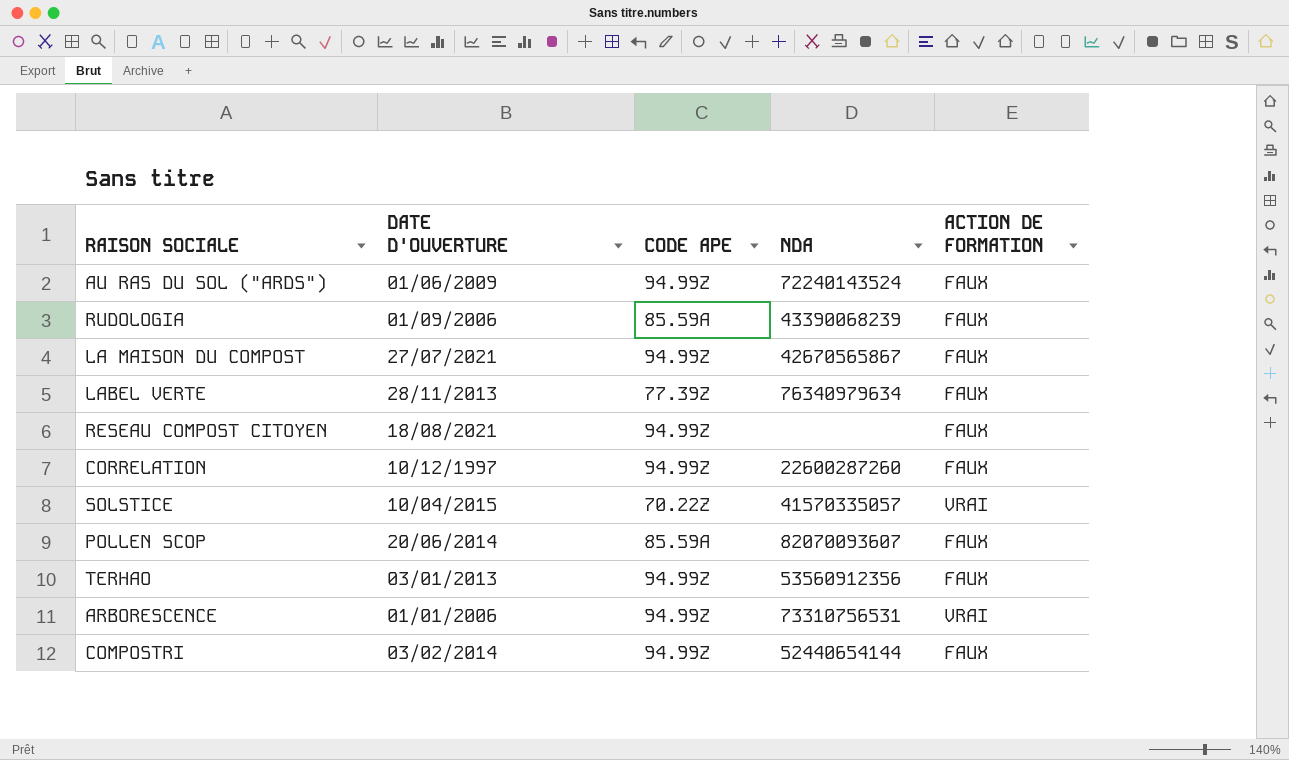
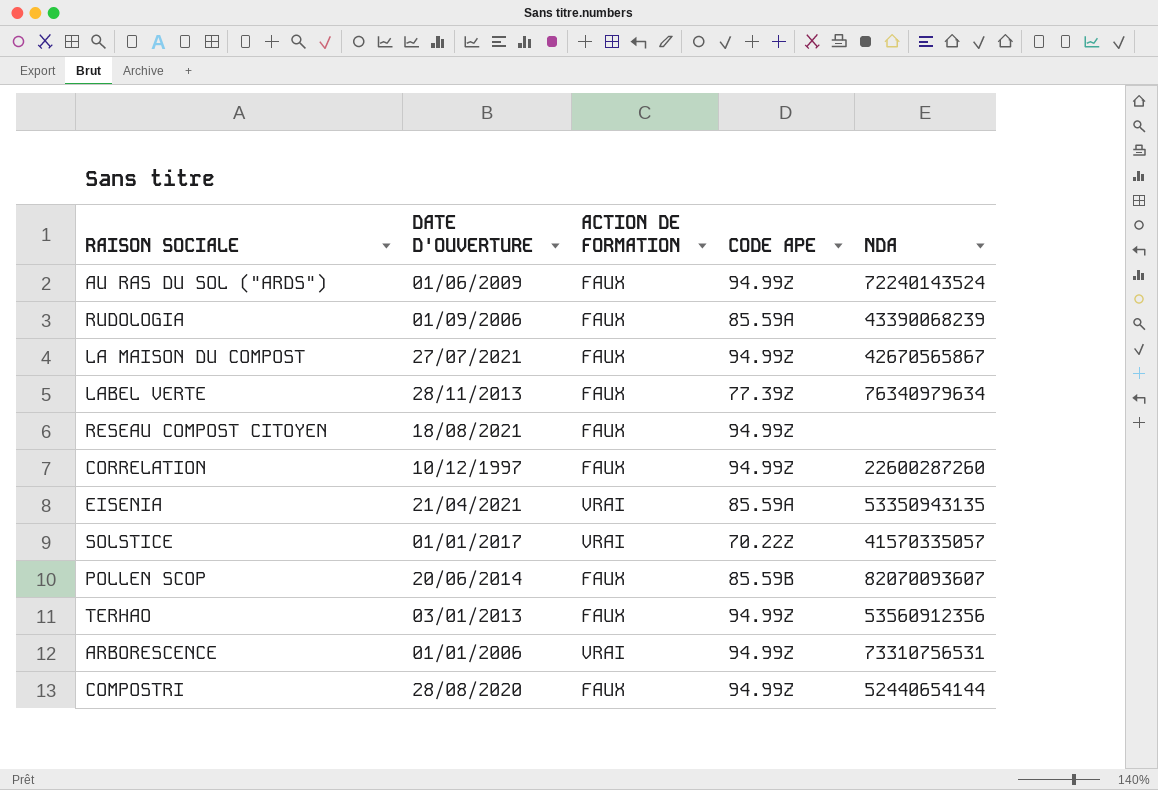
column ACTION DE FORMATION | position: 5 -> 3
row EISENIA: none -> 21/04/2021 | VRAI | 85.59A | 53350943135
SOLSTICE | DATE D'OUVERTURE: 10/04/2015 -> 01/01/2017
POLLEN SCOP | CODE APE: 85.59A -> 85.59B
COMPOSTRI | DATE D'OUVERTURE: 03/02/2014 -> 28/08/2020

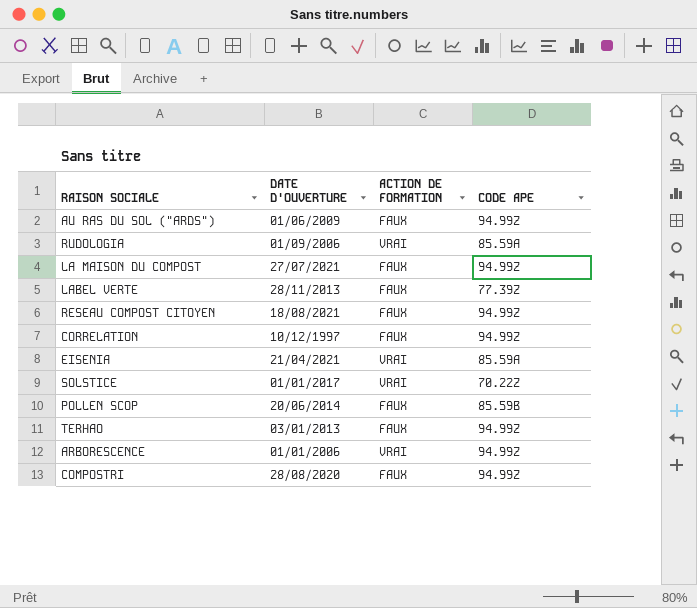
column NDA | position: 5 -> none
RUDOLOGIA | ACTION DE FORMATION: FAUX -> VRAI

